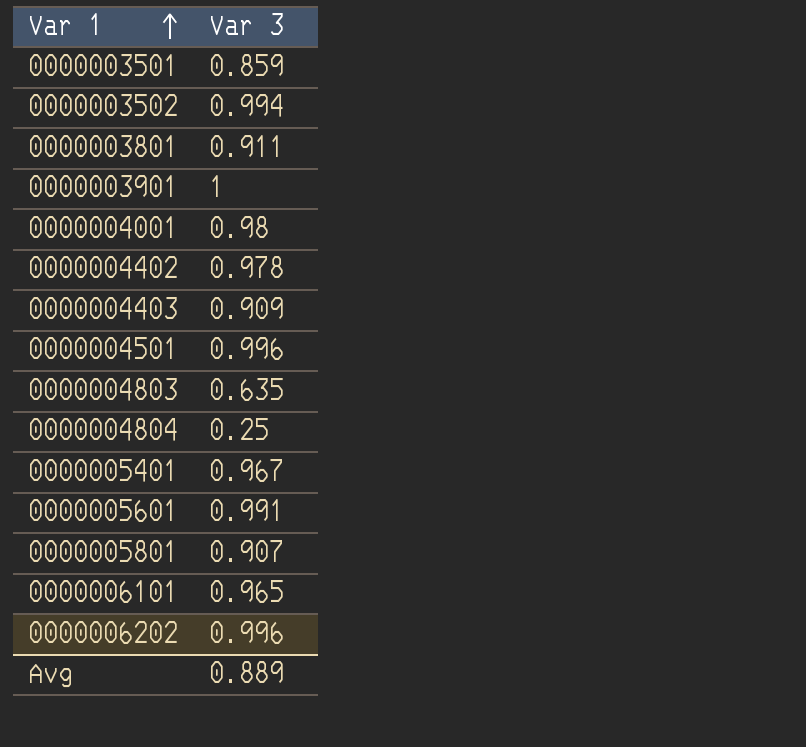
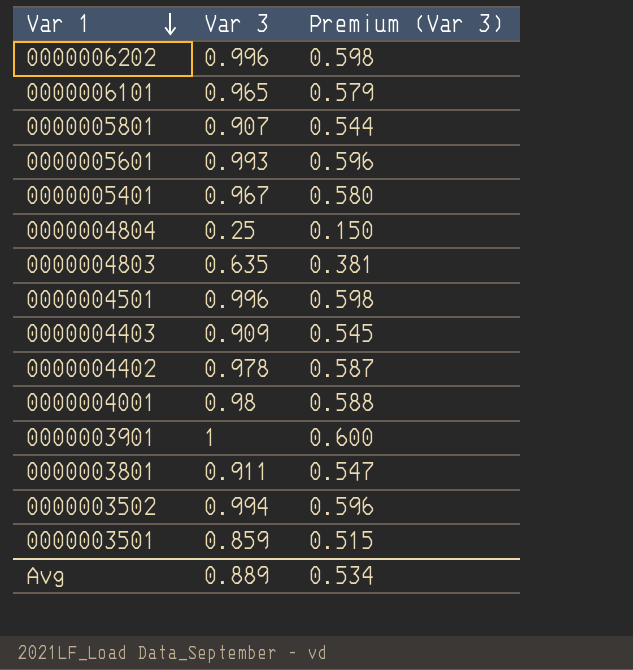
row order: Var 1 ascending -> Var 1 descending
column Premium (Var 3) | formula: none -> [Var 3] * 0.6
0000005601 | Var 3: 0.991 -> 0.993

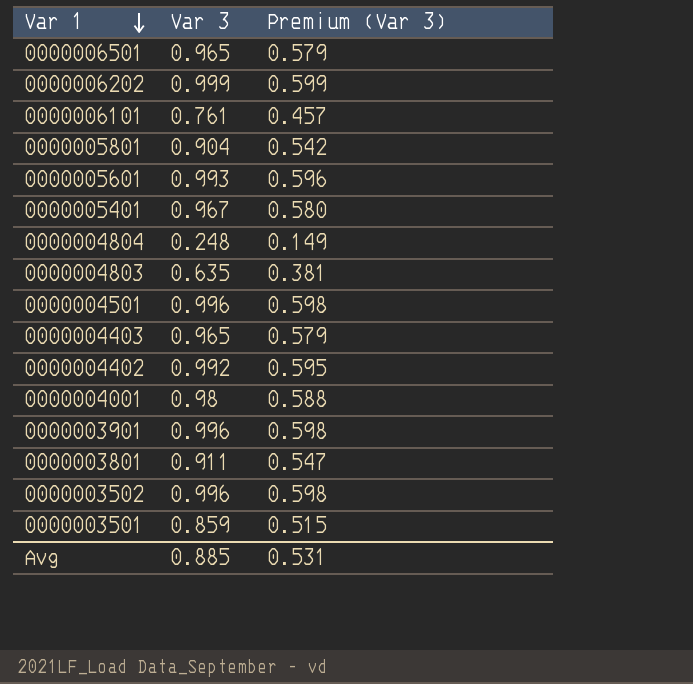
row 0000006501: none -> 0.965 | 0.579
0000006202 | Var 3: 0.996 -> 0.999
0000006202 | Premium (Var 3): 0.598 -> 0.599
0000006101 | Var 3: 0.965 -> 0.761
0000006101 | Premium (Var 3): 0.579 -> 0.457
0000005801 | Var 3: 0.907 -> 0.904
0000005801 | Premium (Var 3): 0.544 -> 0.542
0000004804 | Var 3: 0.25 -> 0.248
0000004804 | Premium (Var 3): 0.150 -> 0.149
0000004403 | Var 3: 0.909 -> 0.965
0000004403 | Premium (Var 3): 0.545 -> 0.579
0000004402 | Var 3: 0.978 -> 0.992
0000004402 | Premium (Var 3): 0.587 -> 0.595
0000003901 | Var 3: 1 -> 0.996
0000003901 | Premium (Var 3): 0.600 -> 0.598
0000003502 | Var 3: 0.994 -> 0.996
0000003502 | Premium (Var 3): 0.596 -> 0.598
Avg | Var 3: 0.889 -> 0.885
Avg | Premium (Var 3): 0.534 -> 0.531

